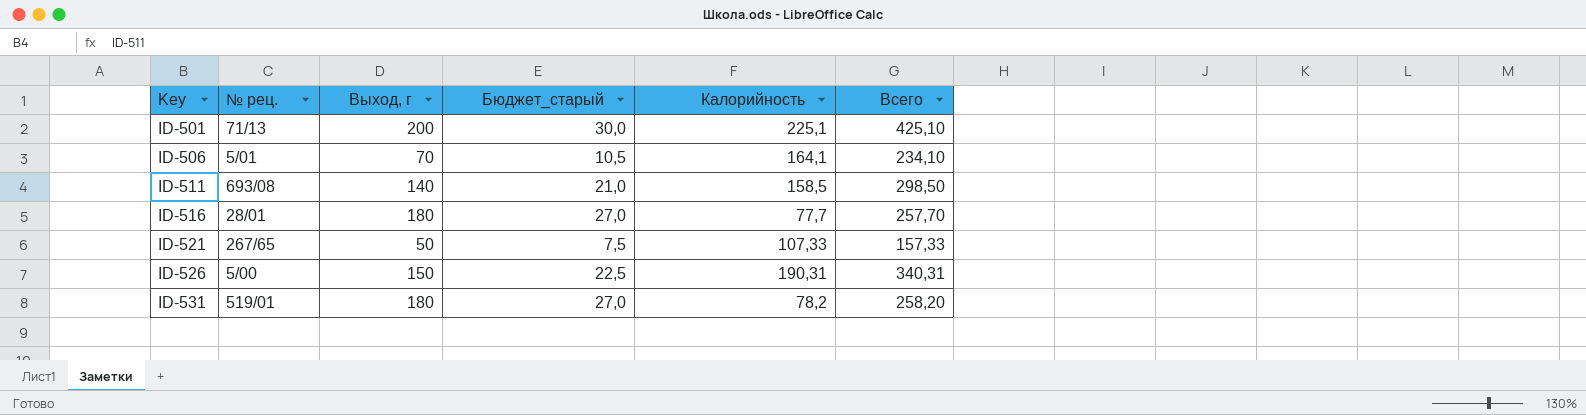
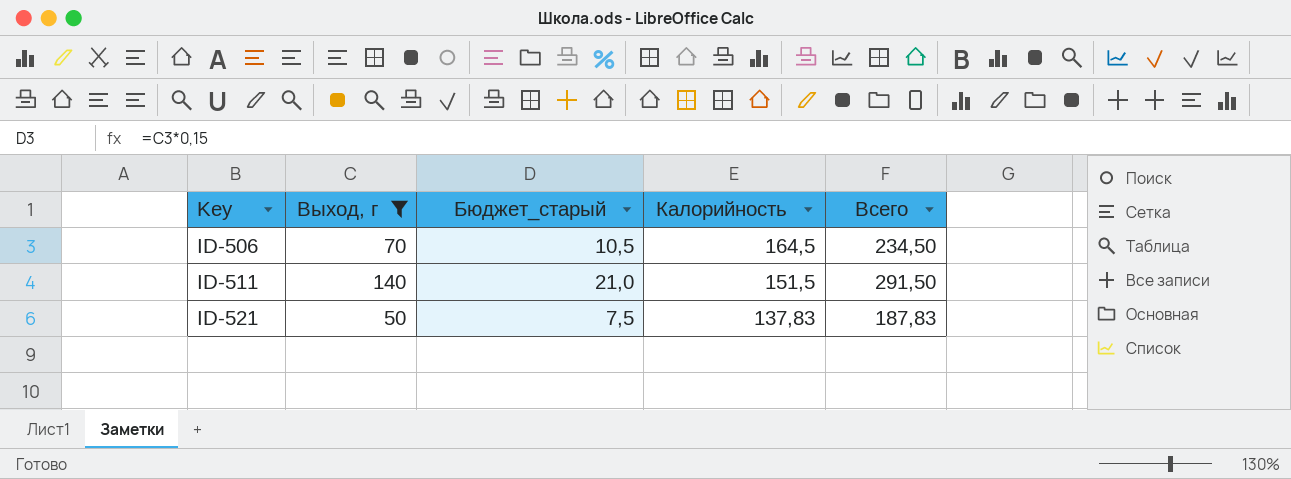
filter: none -> Выход, г <= 140
column № рец. | position: 2 -> none
ID-506 | Калорийность: 164,1 -> 164,5
ID-506 | Всего: 234,10 -> 234,50
ID-511 | Калорийность: 158,5 -> 151,5
ID-511 | Всего: 298,50 -> 291,50
ID-521 | Калорийность: 107,33 -> 137,83
ID-521 | Всего: 157,33 -> 187,83

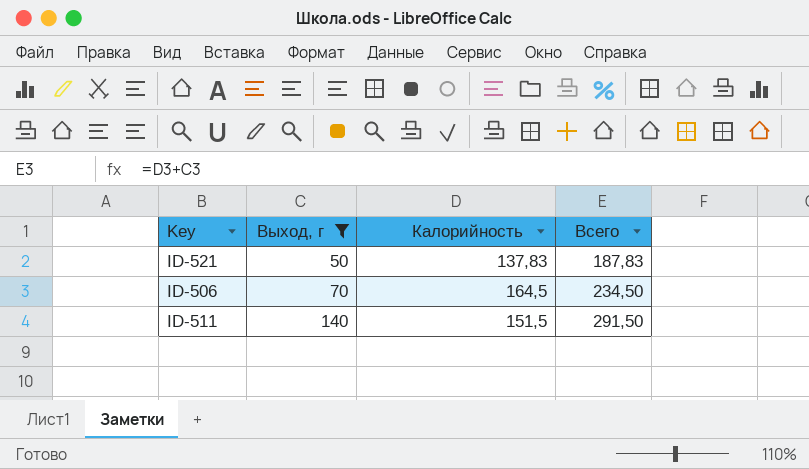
row order: Key ascending -> Выход, г ascending
column Бюджет_старый | formula: [Выход, г] * 0,15 -> none

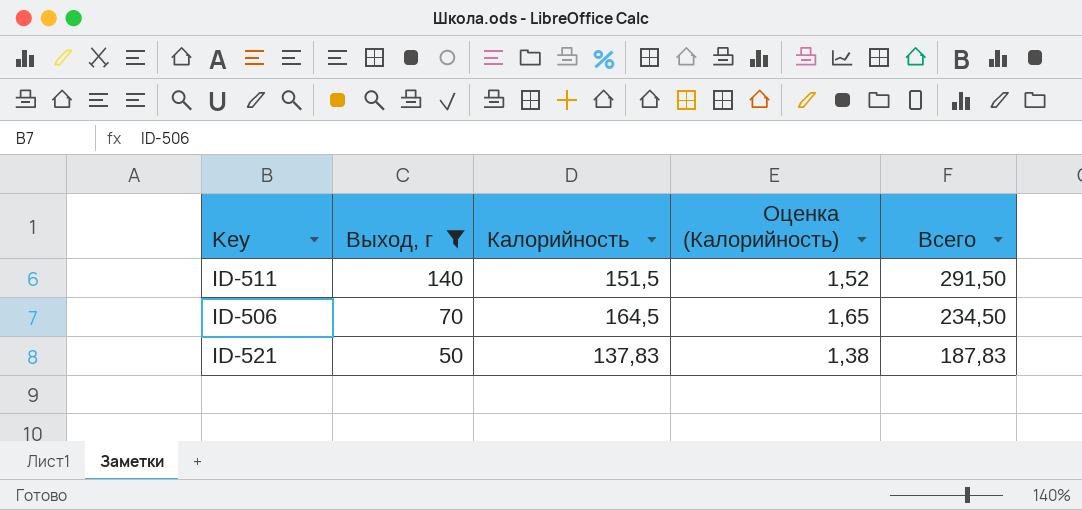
row order: Выход, г ascending -> Выход, г descending
column Оценка (Калорийность) | formula: none -> [Калорийность] * 0,01

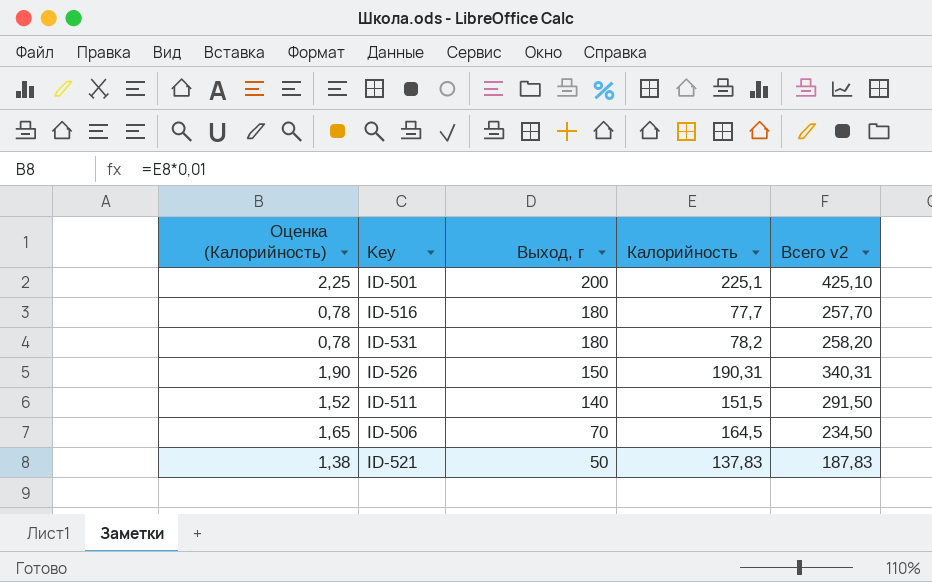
filter: Выход, г <= 140 -> none
column Оценка (Калорийность) | position: 4 -> 1
column name: Всего -> Всего v2

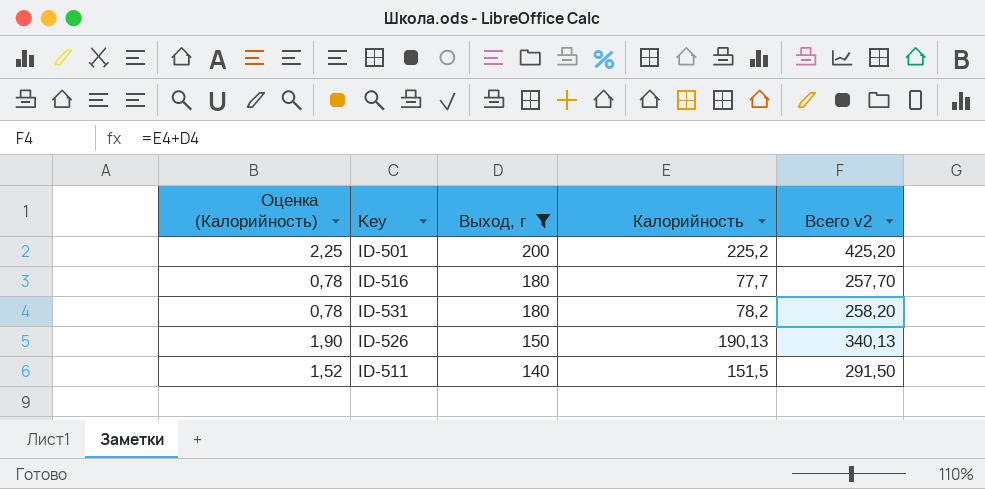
filter: none -> Выход, г >= 140
ID-501 | Калорийность: 225,1 -> 225,2
ID-501 | Всего v2: 425,10 -> 425,20
ID-526 | Калорийность: 190,31 -> 190,13
ID-526 | Всего v2: 340,31 -> 340,13

